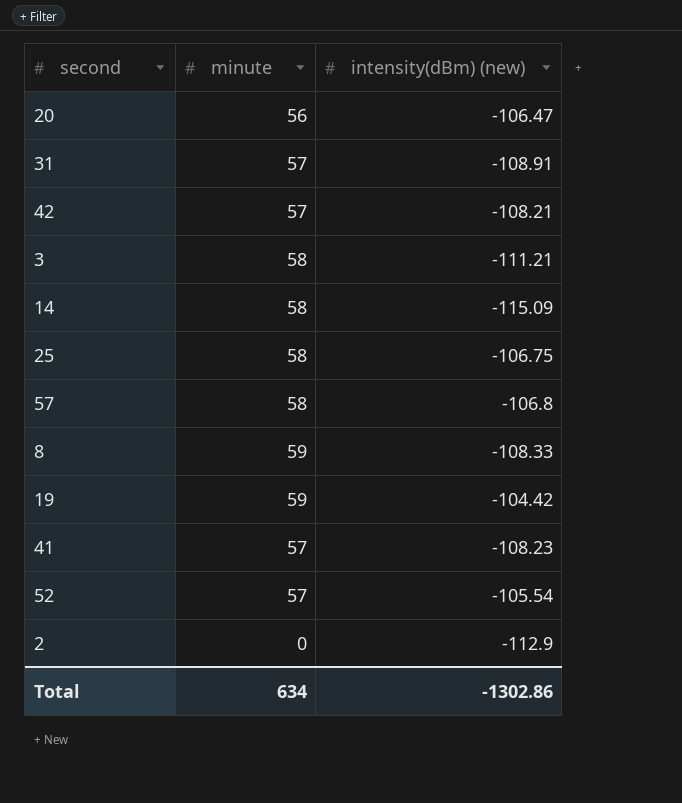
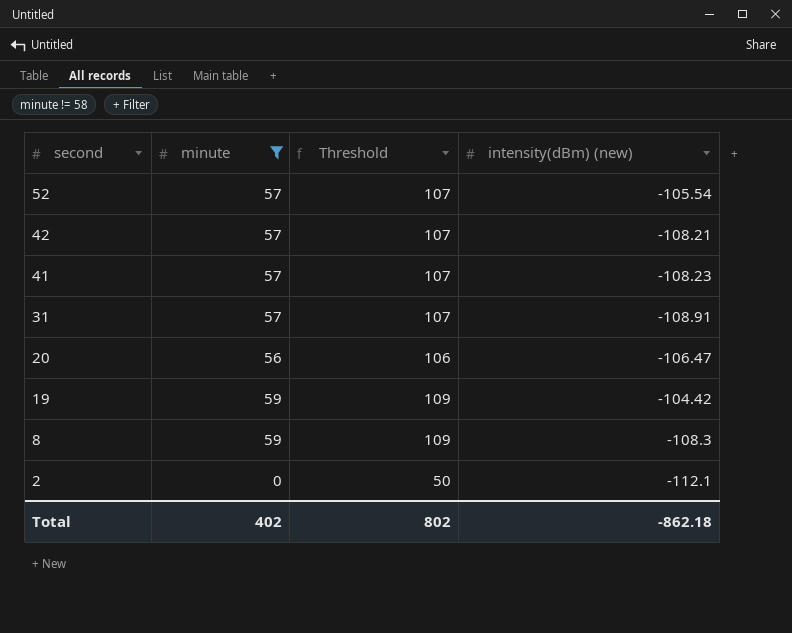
filter: none -> minute != 58
row order: none -> second descending
column Threshold | formula: none -> [minute] + 50
8 | intensity(dBm) (new): -108.33 -> -108.3
2 | intensity(dBm) (new): -112.9 -> -112.1
Total | minute: 634 -> 402
Total | intensity(dBm) (new): -1302.86 -> -862.18

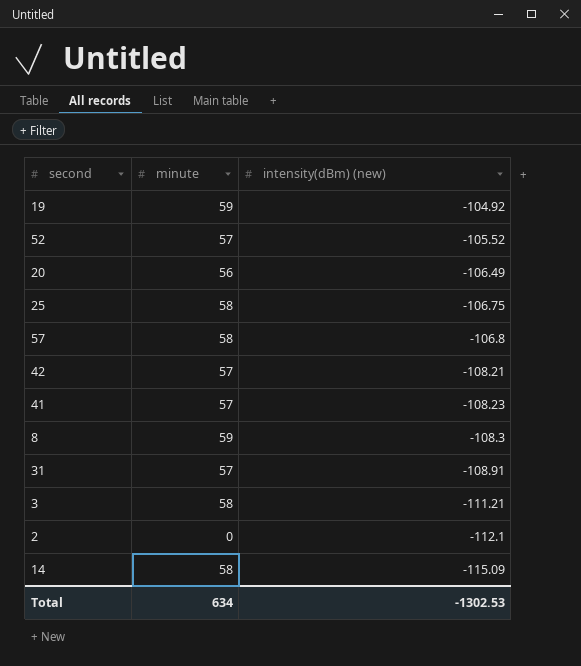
filter: minute != 58 -> none
row order: second descending -> intensity(dBm) (new) descending
column Threshold | formula: [minute] + 50 -> none
19 | intensity(dBm) (new): -104.42 -> -104.92
52 | intensity(dBm) (new): -105.54 -> -105.52
20 | intensity(dBm) (new): -106.47 -> -106.49
Total | minute: 402 -> 634
Total | intensity(dBm) (new): -862.18 -> -1302.53

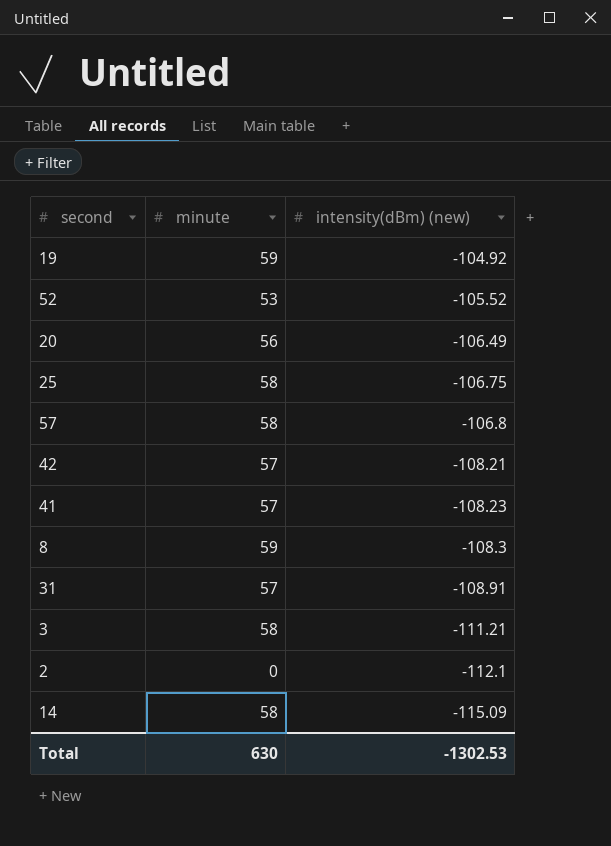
52 | minute: 57 -> 53
Total | minute: 634 -> 630

